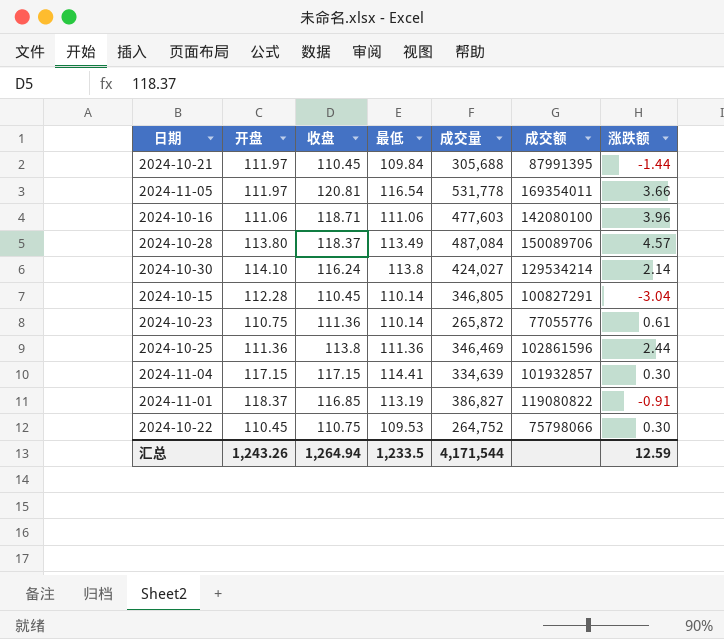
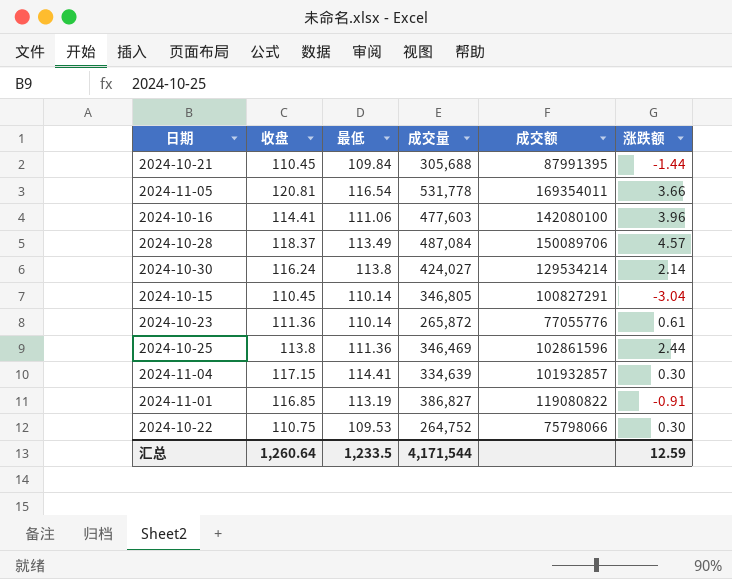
column 开盘 | position: 2 -> none
2024-10-16 | 收盘: 118.71 -> 114.41
汇总 | 收盘: 1,264.94 -> 1,260.64

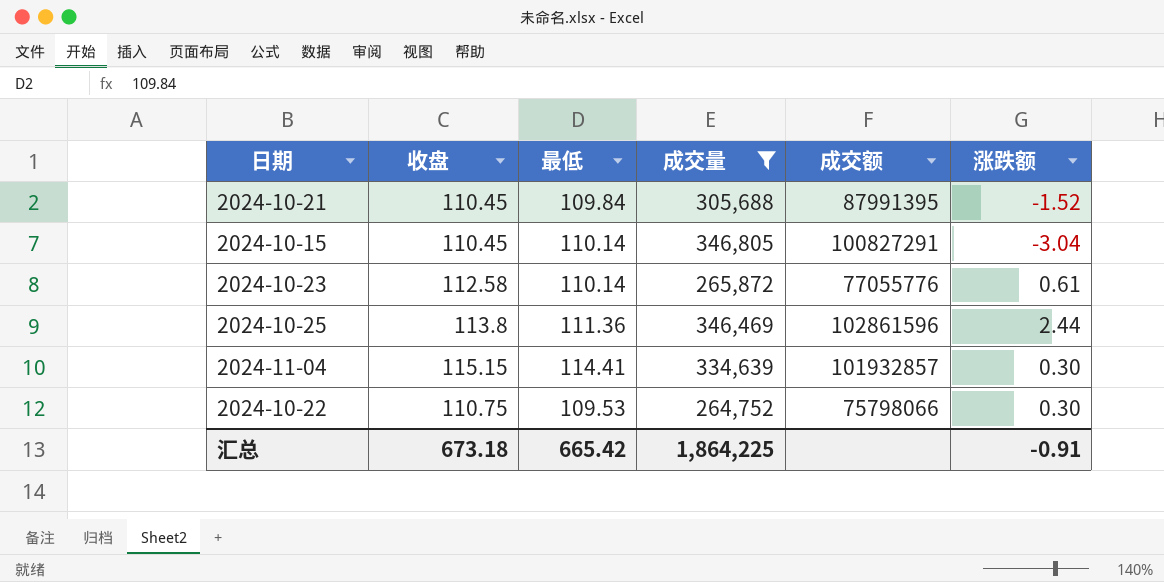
filter: none -> 成交量 <= 346,805
2024-10-21 | 涨跌额: -1.44 -> -1.52
2024-10-23 | 收盘: 111.36 -> 112.58
2024-11-04 | 收盘: 117.15 -> 115.15
汇总 | 收盘: 1,260.64 -> 673.18
汇总 | 最低: 1,233.5 -> 665.42
汇总 | 成交量: 4,171,544 -> 1,864,225
汇总 | 涨跌额: 12.59 -> -0.91

